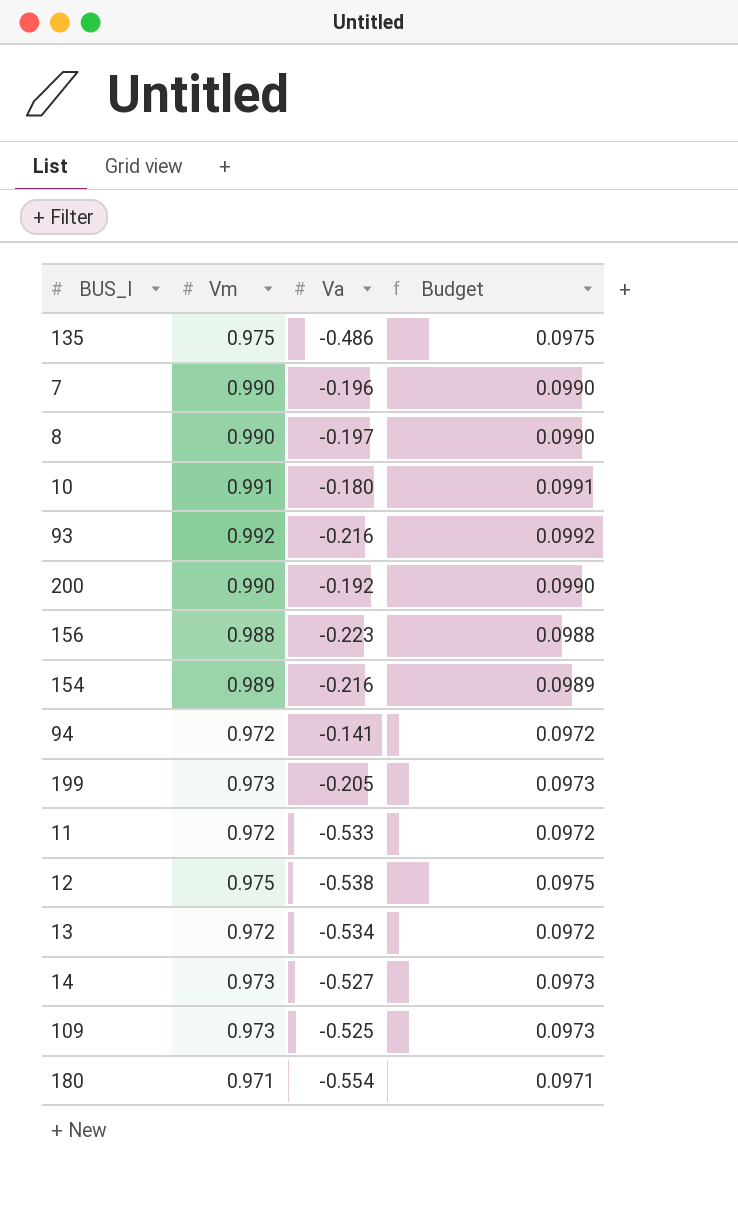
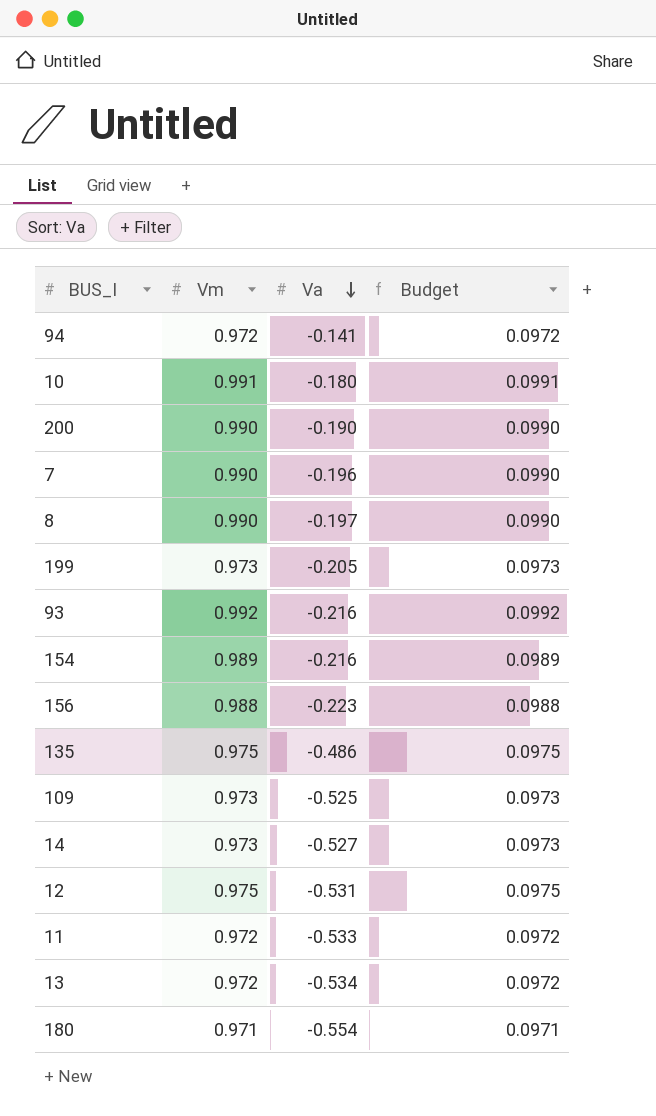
row order: none -> Va descending
200 | Va: -0.192 -> -0.190
12 | Va: -0.538 -> -0.531

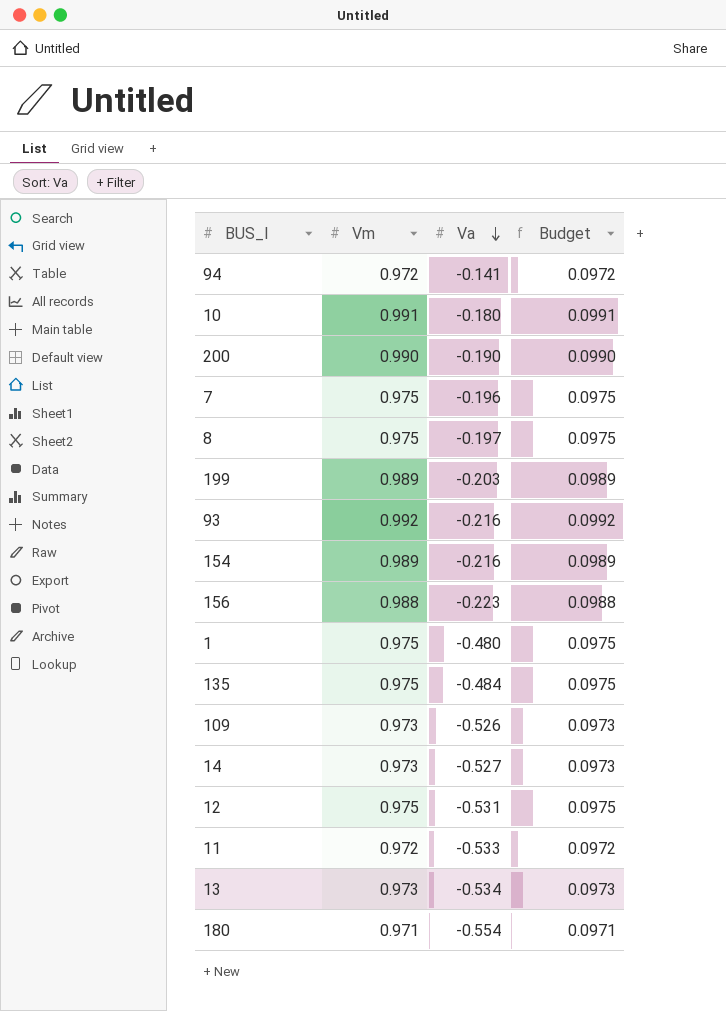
7 | Vm: 0.990 -> 0.975
7 | Budget: 0.0990 -> 0.0975
8 | Vm: 0.990 -> 0.975
8 | Budget: 0.0990 -> 0.0975
199 | Vm: 0.973 -> 0.989
199 | Va: -0.205 -> -0.203
199 | Budget: 0.0973 -> 0.0989
row 1: none -> 0.975 | -0.480 | 0.0975
135 | Va: -0.486 -> -0.484
109 | Va: -0.525 -> -0.526
13 | Vm: 0.972 -> 0.973
13 | Budget: 0.0972 -> 0.0973

